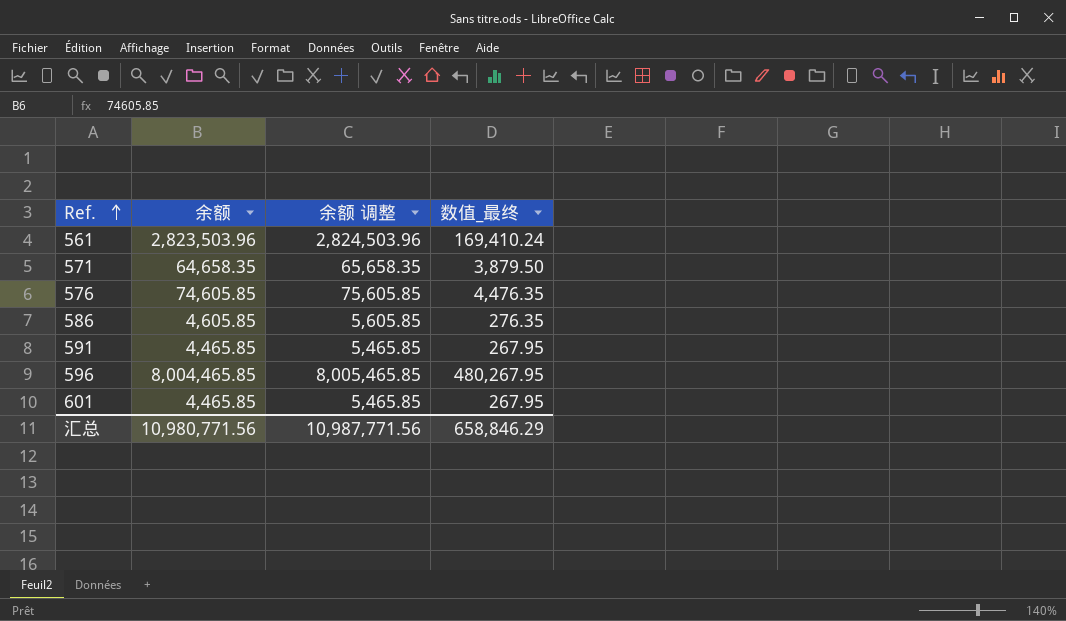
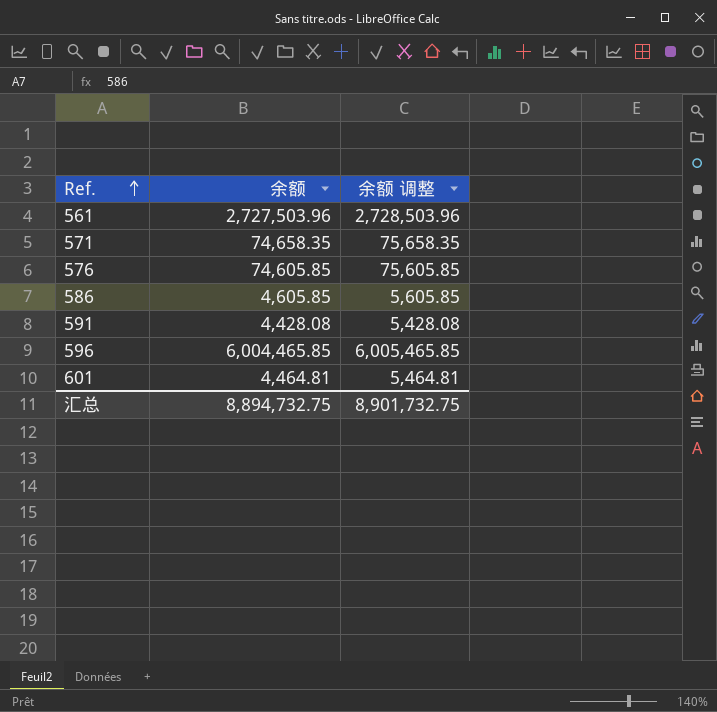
column 数值_最终 | formula: [余额] * 0.06 -> none
561 | 余额: 2,823,503.96 -> 2,727,503.96
561 | 余额 调整: 2,824,503.96 -> 2,728,503.96
571 | 余额: 64,658.35 -> 74,658.35
571 | 余额 调整: 65,658.35 -> 75,658.35
591 | 余额: 4,465.85 -> 4,428.08
591 | 余额 调整: 5,465.85 -> 5,428.08
596 | 余额: 8,004,465.85 -> 6,004,465.85
596 | 余额 调整: 8,005,465.85 -> 6,005,465.85
601 | 余额: 4,465.85 -> 4,464.81
601 | 余额 调整: 5,465.85 -> 5,464.81
汇总 | 余额: 10,980,771.56 -> 8,894,732.75
汇总 | 余额 调整: 10,987,771.56 -> 8,901,732.75

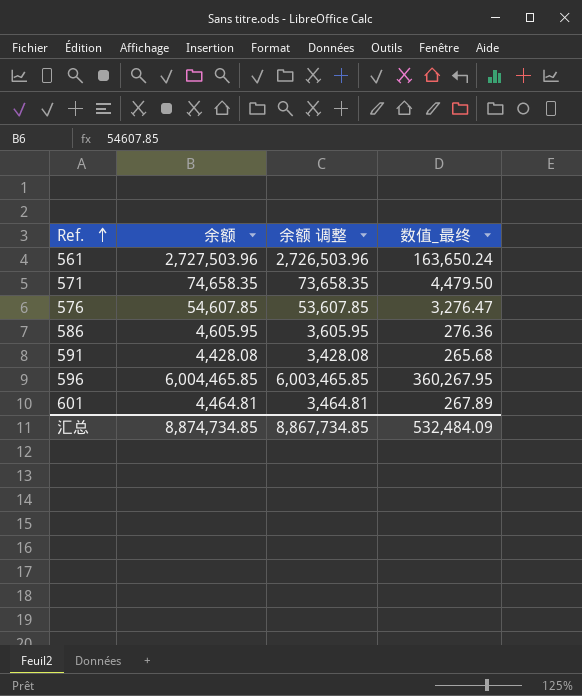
column 余额 调整 | formula: [余额] + 1000 -> [余额] - 1000
column 数值_最终 | formula: none -> [余额] * 0.06
576 | 余额: 74,605.85 -> 54,607.85
586 | 余额: 4,605.85 -> 4,605.95
汇总 | 余额: 8,894,732.75 -> 8,874,734.85
汇总 | 余额 调整: 8,901,732.75 -> 8,867,734.85

